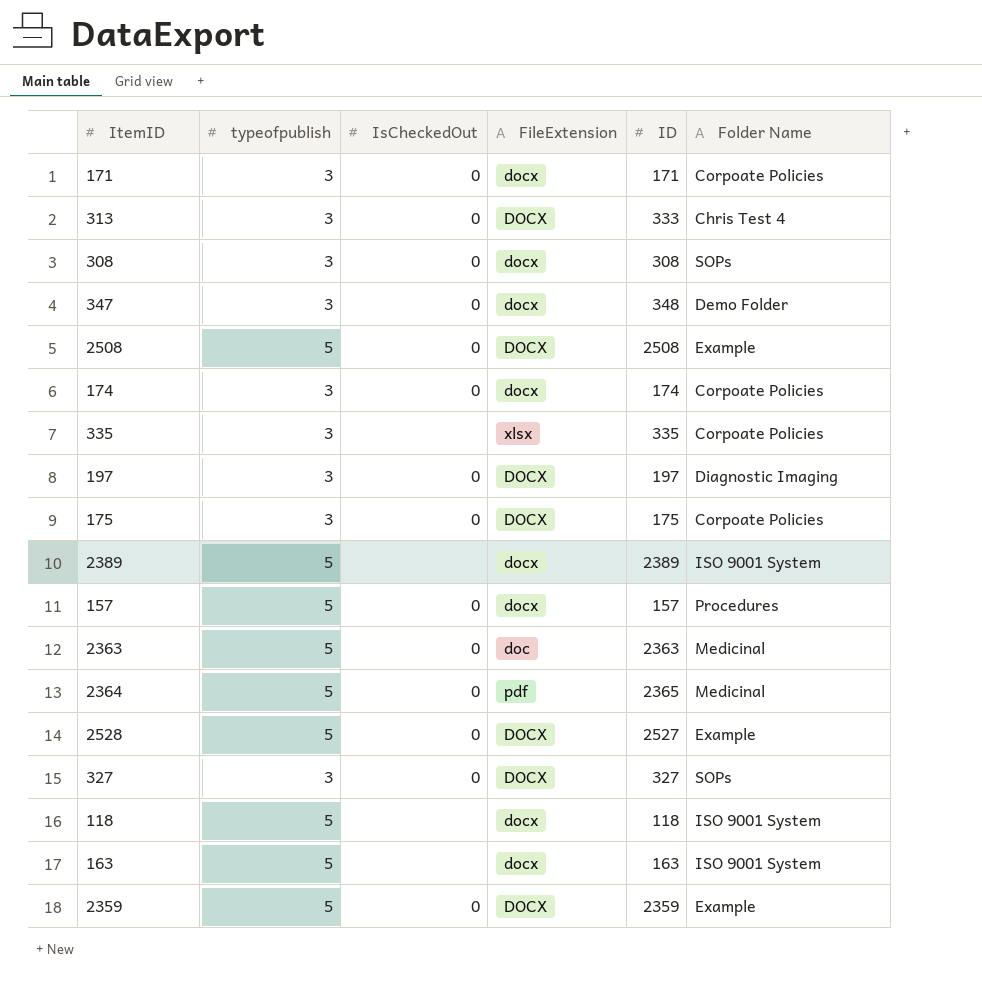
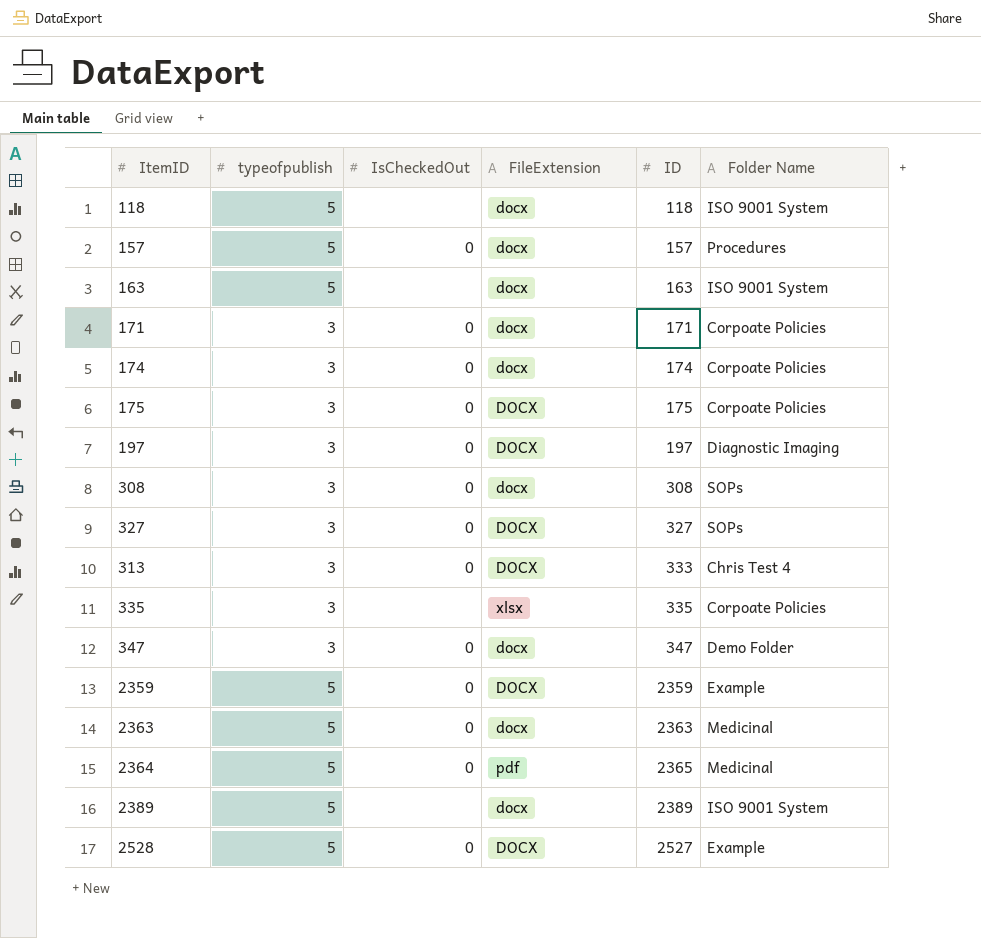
row order: none -> ID ascending
row 2508: 5 | 0 | DOCX | 2508 | Example -> none
347 | ID: 348 -> 347
2363 | FileExtension: doc -> docx

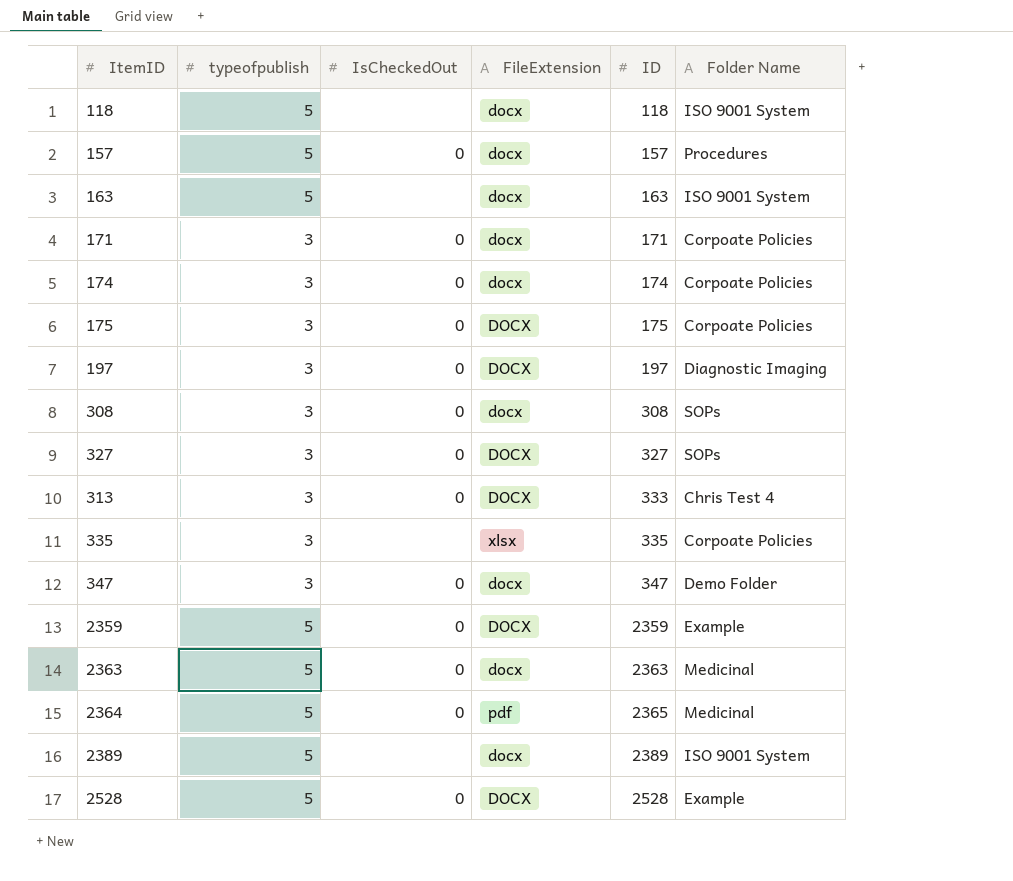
2528 | ID: 2527 -> 2528

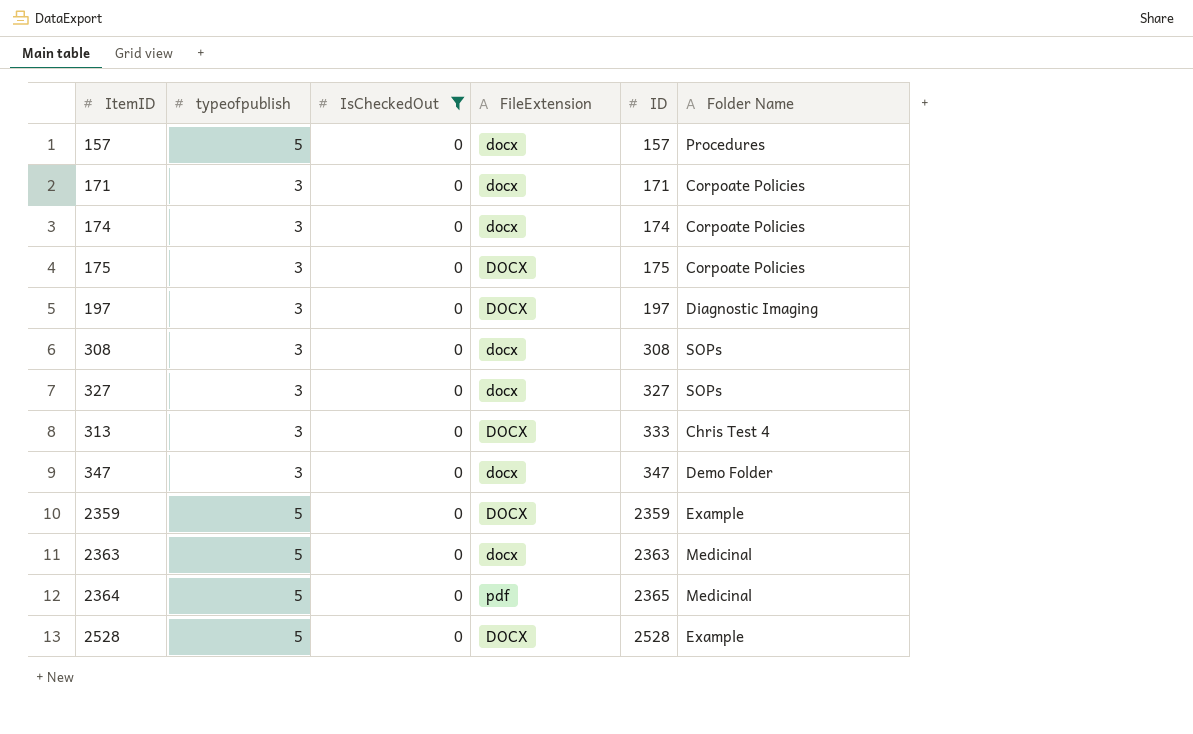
filter: none -> IsCheckedOut = 0
327 | FileExtension: DOCX -> docx

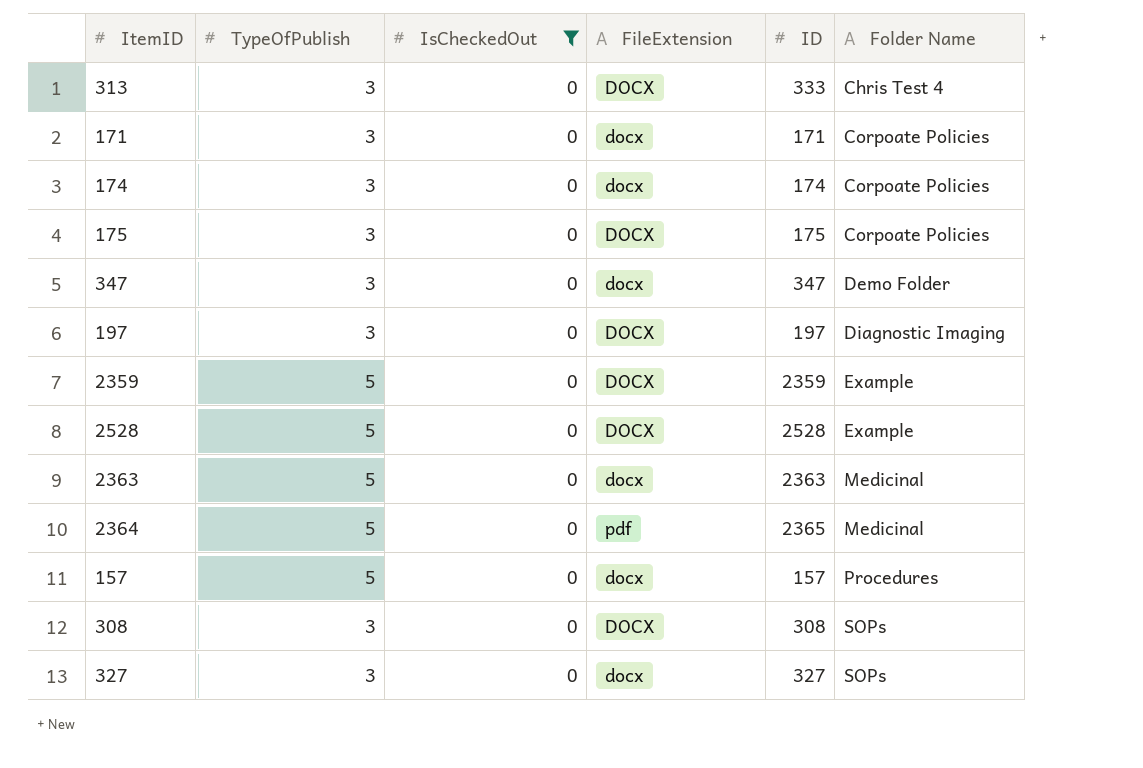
row order: ID ascending -> Folder Name ascending
column name: typeofpublish -> TypeOfPublish
308 | FileExtension: docx -> DOCX

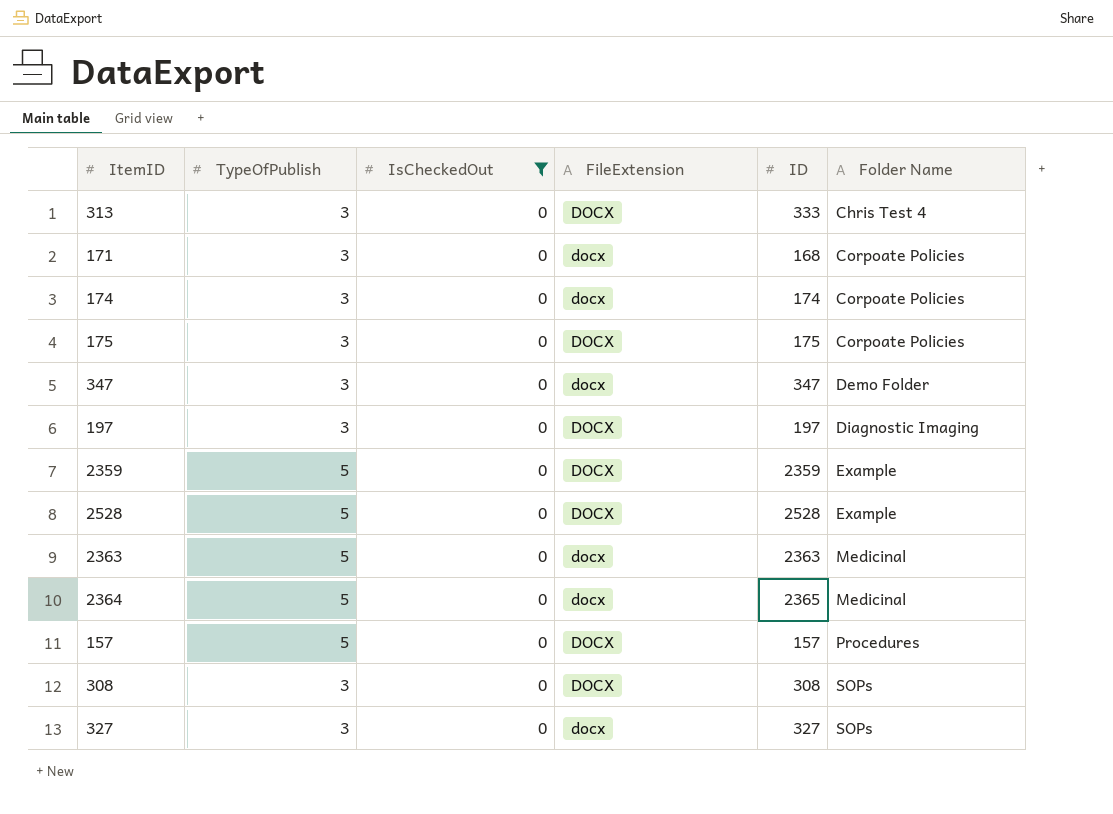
171 | ID: 171 -> 168
2364 | FileExtension: pdf -> docx
157 | FileExtension: docx -> DOCX

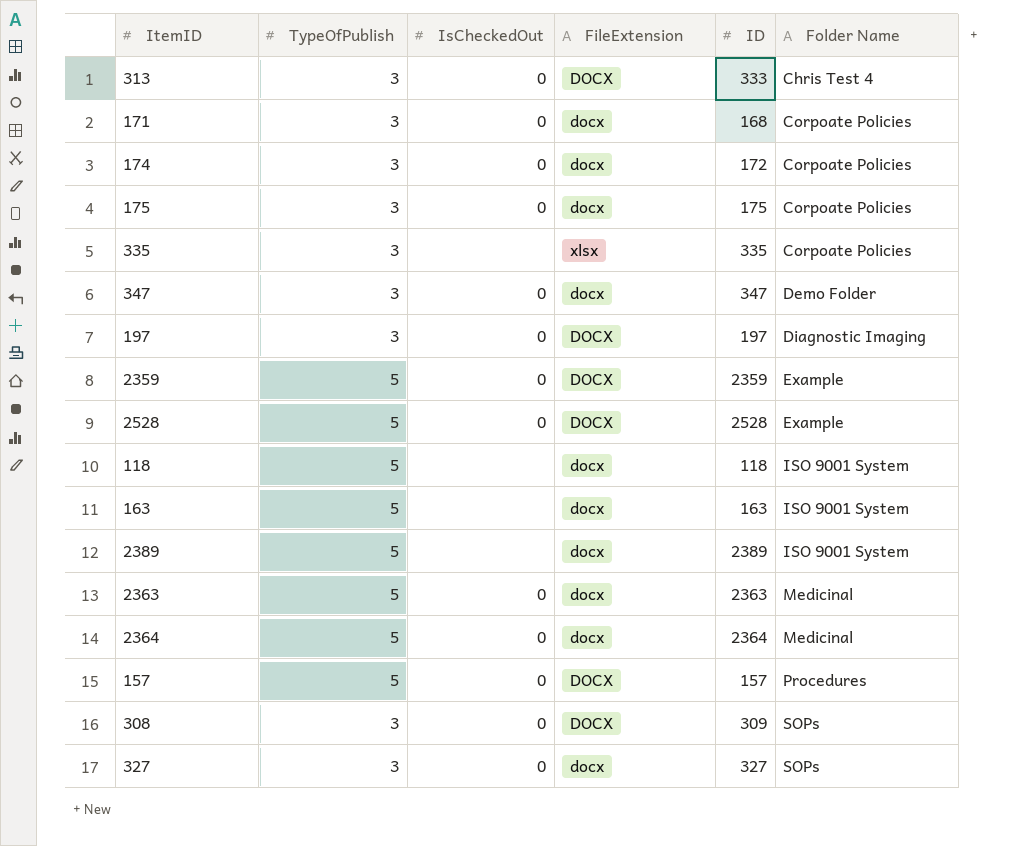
filter: IsCheckedOut = 0 -> none
174 | ID: 174 -> 172
175 | FileExtension: DOCX -> docx
2364 | ID: 2365 -> 2364
308 | ID: 308 -> 309

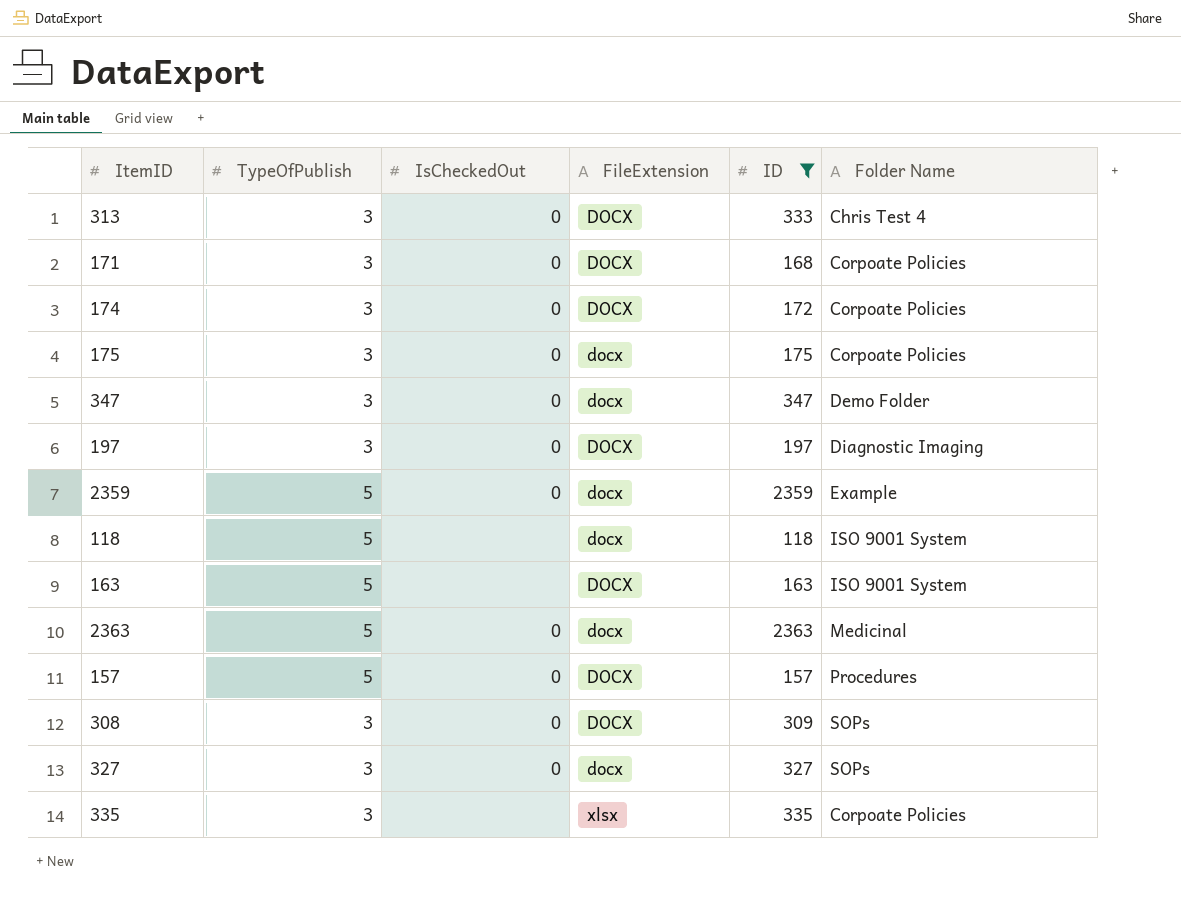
filter: none -> ID <= 2363
row order: Folder Name ascending -> FileExtension ascending
171 | FileExtension: docx -> DOCX
174 | FileExtension: docx -> DOCX
2359 | FileExtension: DOCX -> docx
163 | FileExtension: docx -> DOCX

